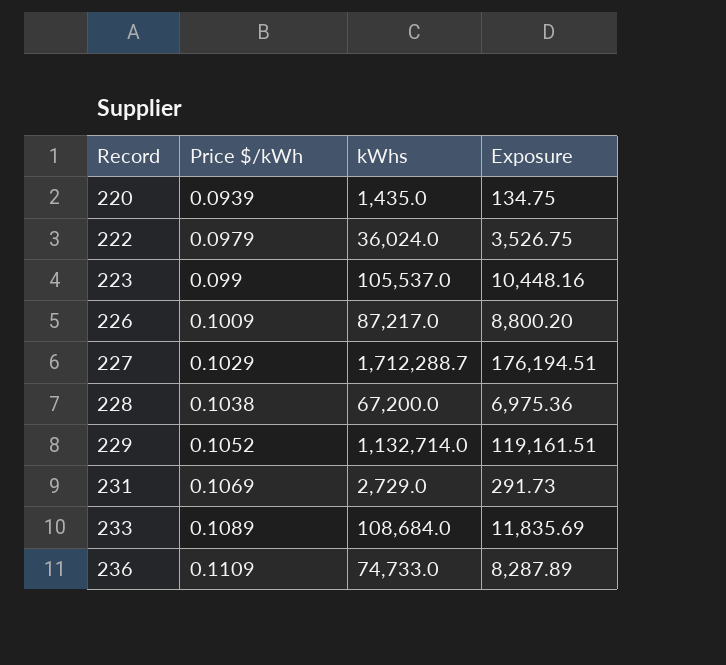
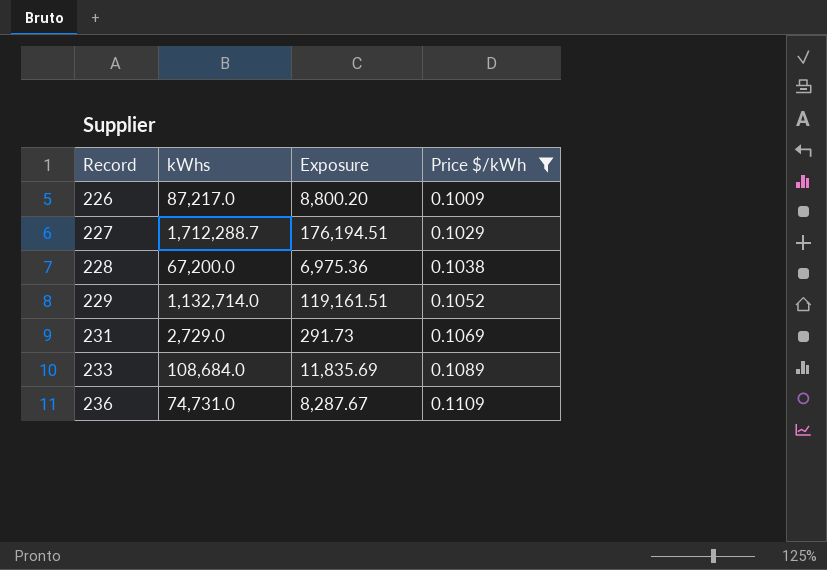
filter: none -> Price $/kWh >= 0.1009
column Price $/kWh | position: 2 -> 4
236 | kWhs: 74,733.0 -> 74,731.0
236 | Exposure: 8,287.89 -> 8,287.67

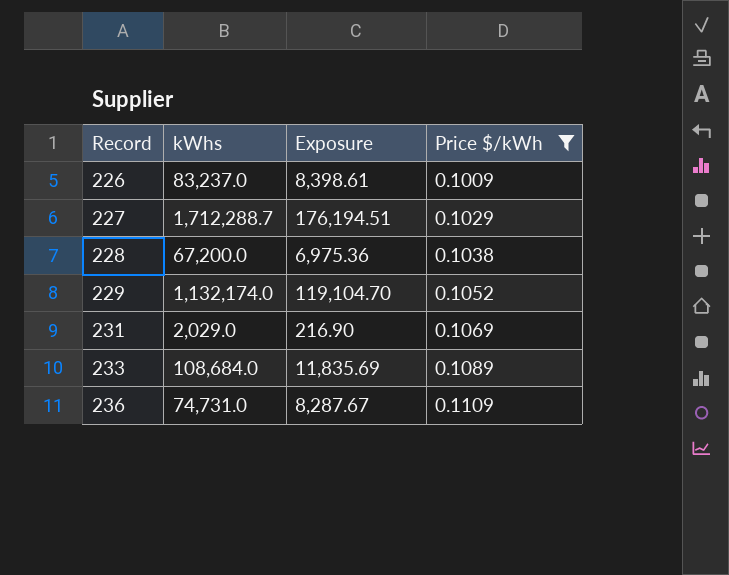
226 | kWhs: 87,217.0 -> 83,237.0
226 | Exposure: 8,800.20 -> 8,398.61
229 | kWhs: 1,132,714.0 -> 1,132,174.0
229 | Exposure: 119,161.51 -> 119,104.70
231 | kWhs: 2,729.0 -> 2,029.0
231 | Exposure: 291.73 -> 216.90

